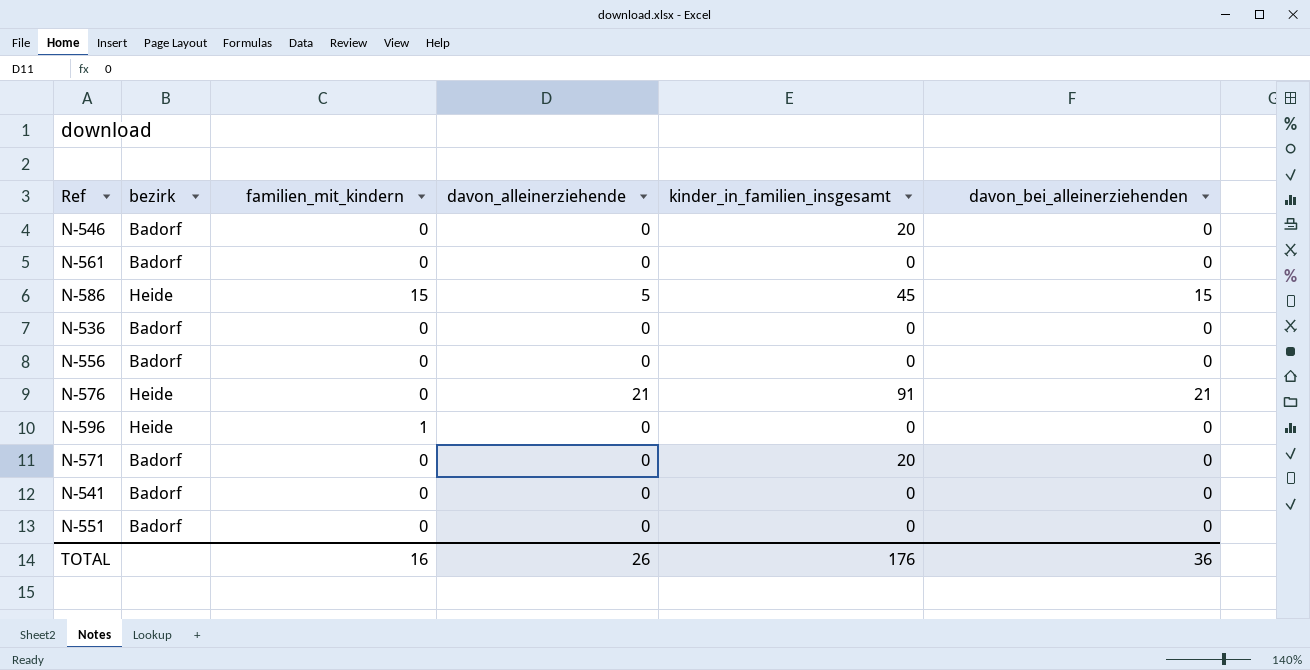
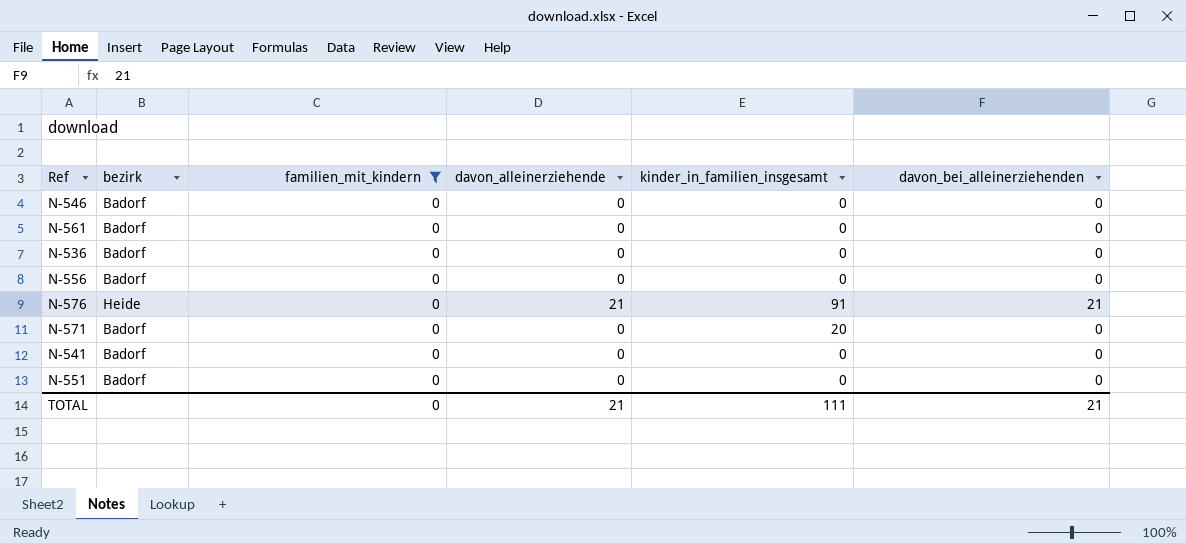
filter: none -> familien_mit_kindern = 0
N-546 | kinder_in_familien_insgesamt: 20 -> 0
TOTAL | familien_mit_kindern: 16 -> 0
TOTAL | davon_alleinerziehende: 26 -> 21
TOTAL | kinder_in_familien_insgesamt: 176 -> 111
TOTAL | davon_bei_alleinerziehenden: 36 -> 21

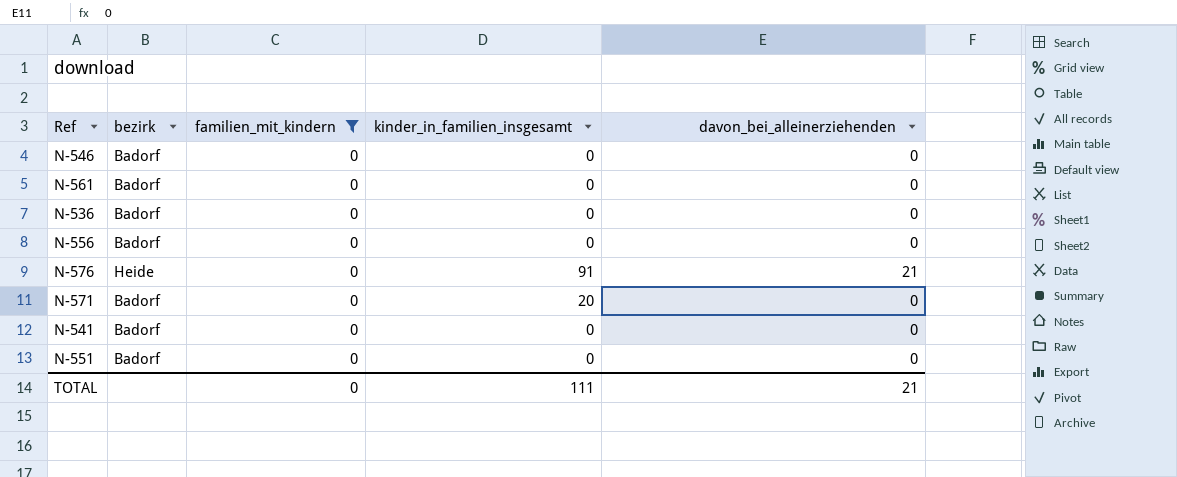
column davon_alleinerziehende | position: 4 -> none

